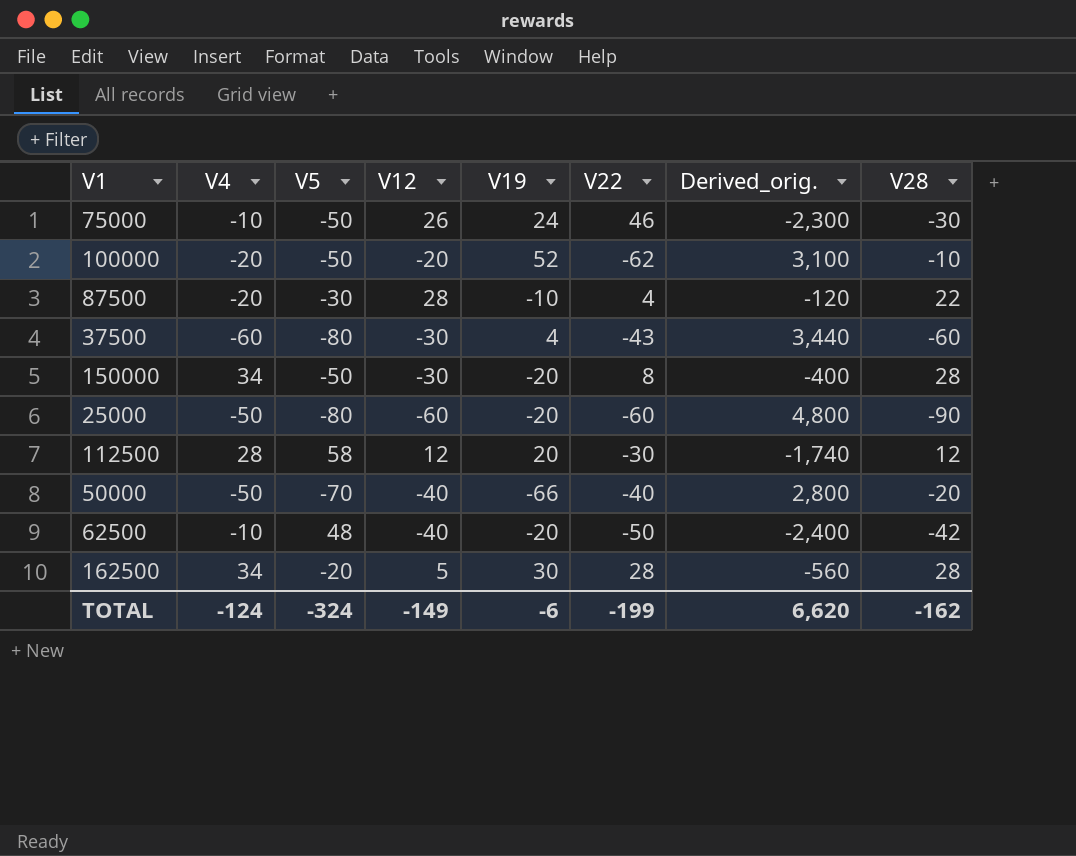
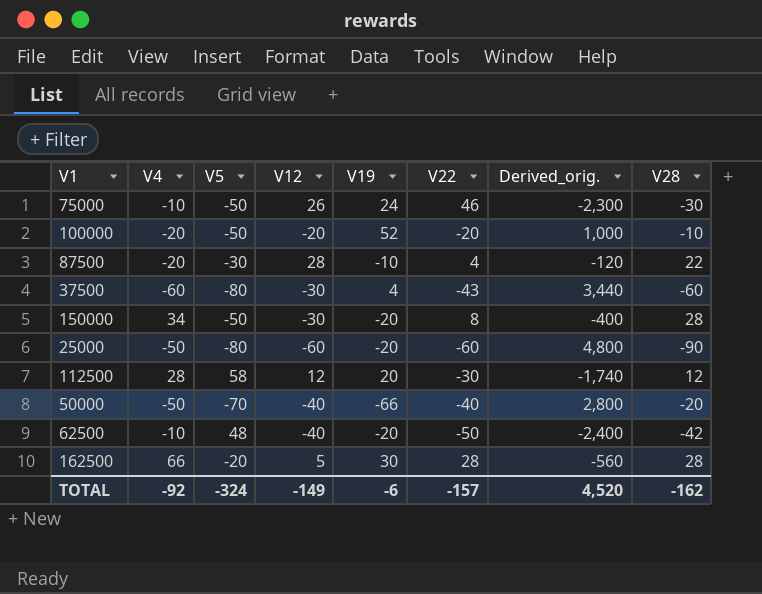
100000 | V22: -62 -> -20
100000 | Derived_orig.: 3,100 -> 1,000
162500 | V4: 34 -> 66
TOTAL | V4: -124 -> -92
TOTAL | V22: -199 -> -157
TOTAL | Derived_orig.: 6,620 -> 4,520

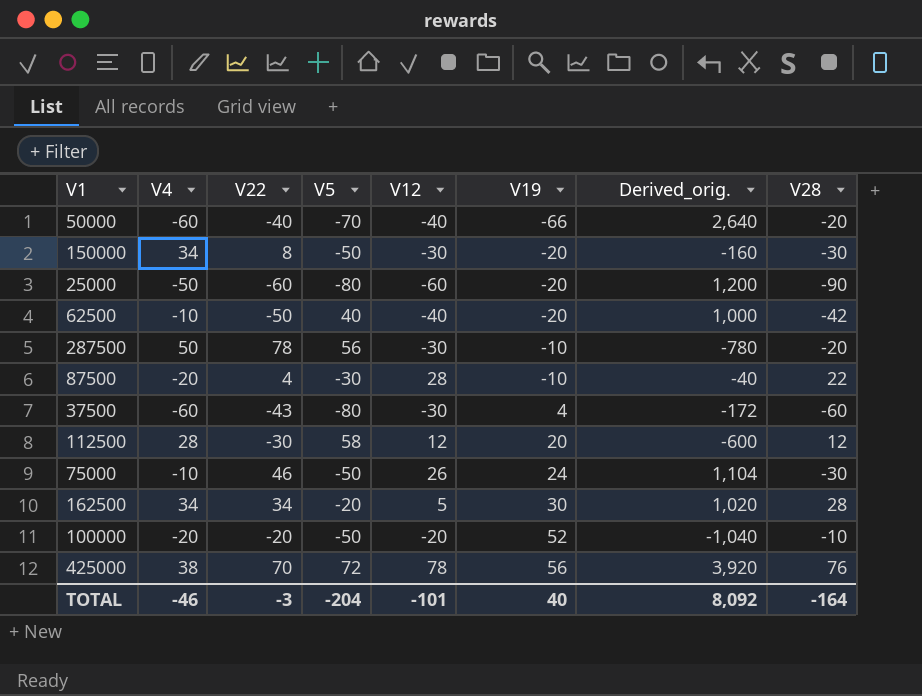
row order: none -> V19 ascending
column V22 | position: 6 -> 3
column Derived_orig. | formula: [V5] * [V22] -> [V22] * [V19]
50000 | V4: -50 -> -60
150000 | V28: 28 -> -30
62500 | V5: 48 -> 40
row 287500: none -> 50 | 78 | 56 | -30 | -10 | -780 | -20
162500 | V4: 66 -> 34
162500 | V22: 28 -> 34
row 425000: none -> 38 | 70 | 72 | 78 | 56 | 3,920 | 76
TOTAL | V4: -92 -> -46
TOTAL | V22: -157 -> -3
TOTAL | V5: -324 -> -204
TOTAL | V12: -149 -> -101
TOTAL | V19: -6 -> 40
TOTAL | Derived_orig.: 4,520 -> 8,092
TOTAL | V28: -162 -> -164

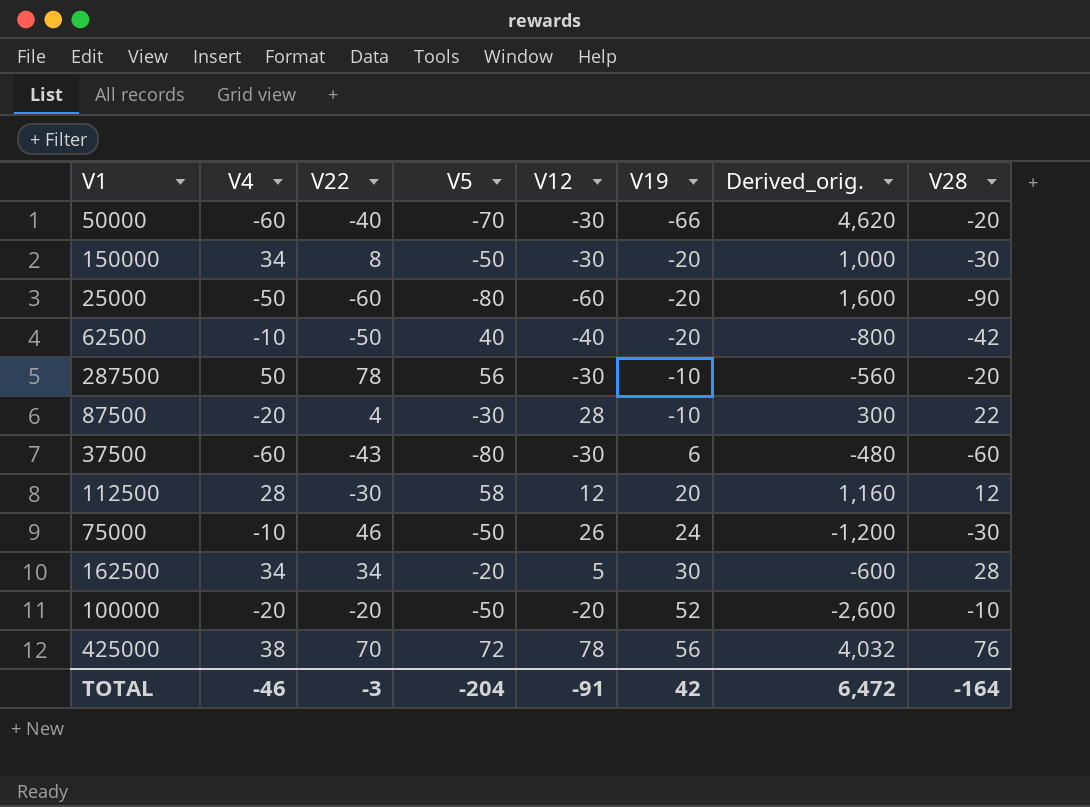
column Derived_orig. | formula: [V22] * [V19] -> [V5] * [V19]
50000 | V12: -40 -> -30
37500 | V19: 4 -> 6
TOTAL | V12: -101 -> -91
TOTAL | V19: 40 -> 42
TOTAL | Derived_orig.: 8,092 -> 6,472

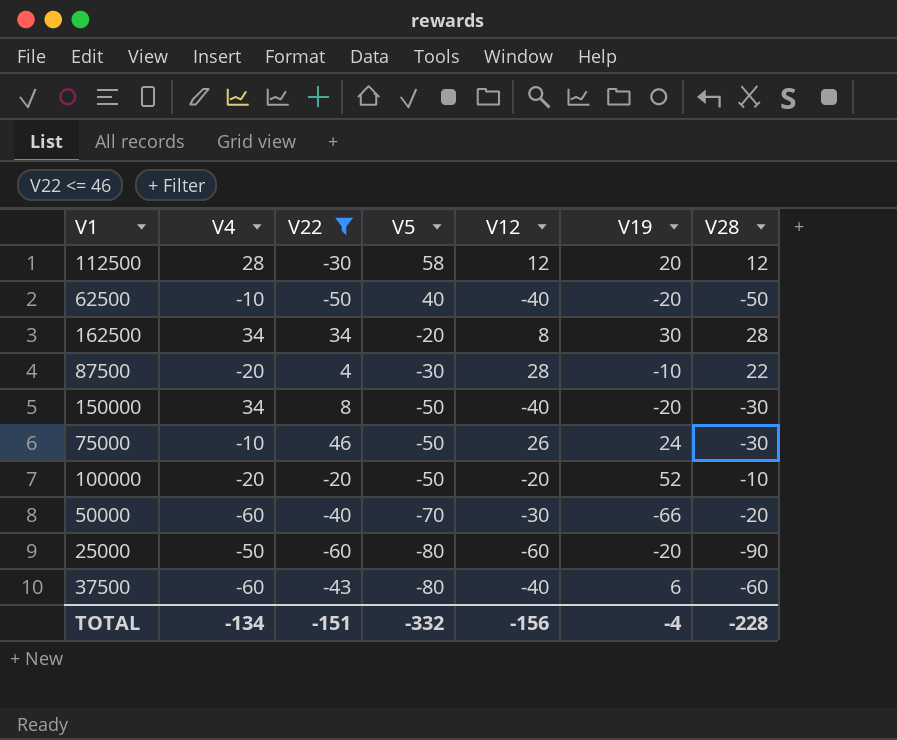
filter: none -> V22 <= 46
row order: V19 ascending -> V5 descending
column Derived_orig. | formula: [V5] * [V19] -> none
62500 | V28: -42 -> -50
162500 | V12: 5 -> 8
150000 | V12: -30 -> -40
37500 | V12: -30 -> -40
TOTAL | V4: -46 -> -134
TOTAL | V22: -3 -> -151
TOTAL | V5: -204 -> -332
TOTAL | V12: -91 -> -156
TOTAL | V19: 42 -> -4
TOTAL | V28: -164 -> -228

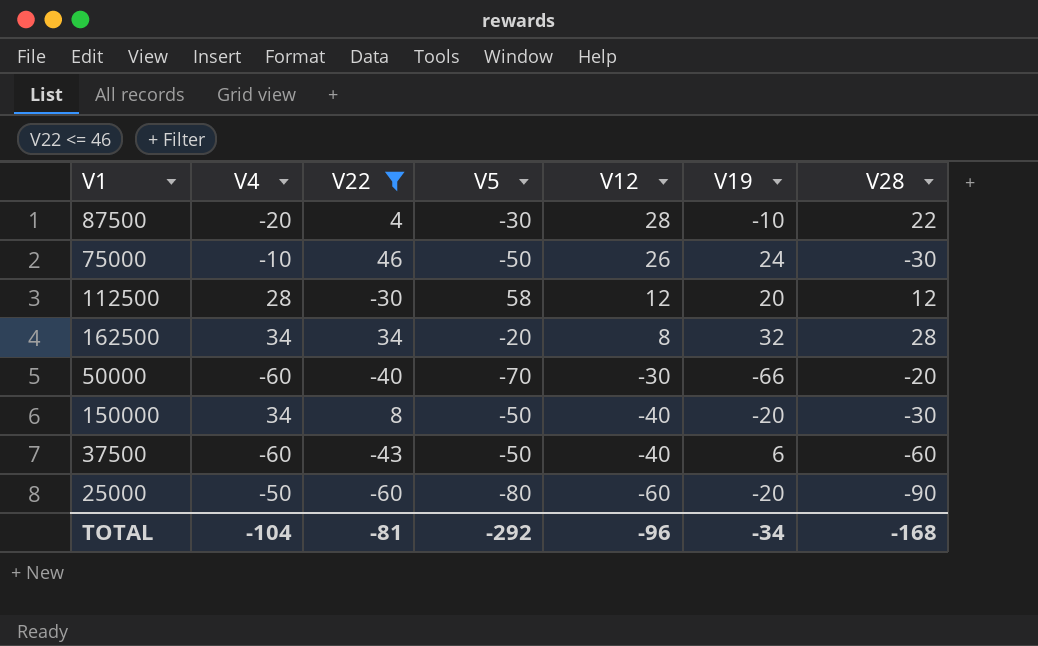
row order: V5 descending -> V12 descending
row 62500: -10 | -50 | 40 | -40 | -20 | -50 -> none
row 100000: -20 | -20 | -50 | -20 | 52 | -10 -> none
162500 | V19: 30 -> 32
37500 | V5: -80 -> -50
TOTAL | V4: -134 -> -104
TOTAL | V22: -151 -> -81
TOTAL | V5: -332 -> -292
TOTAL | V12: -156 -> -96
TOTAL | V19: -4 -> -34
TOTAL | V28: -228 -> -168

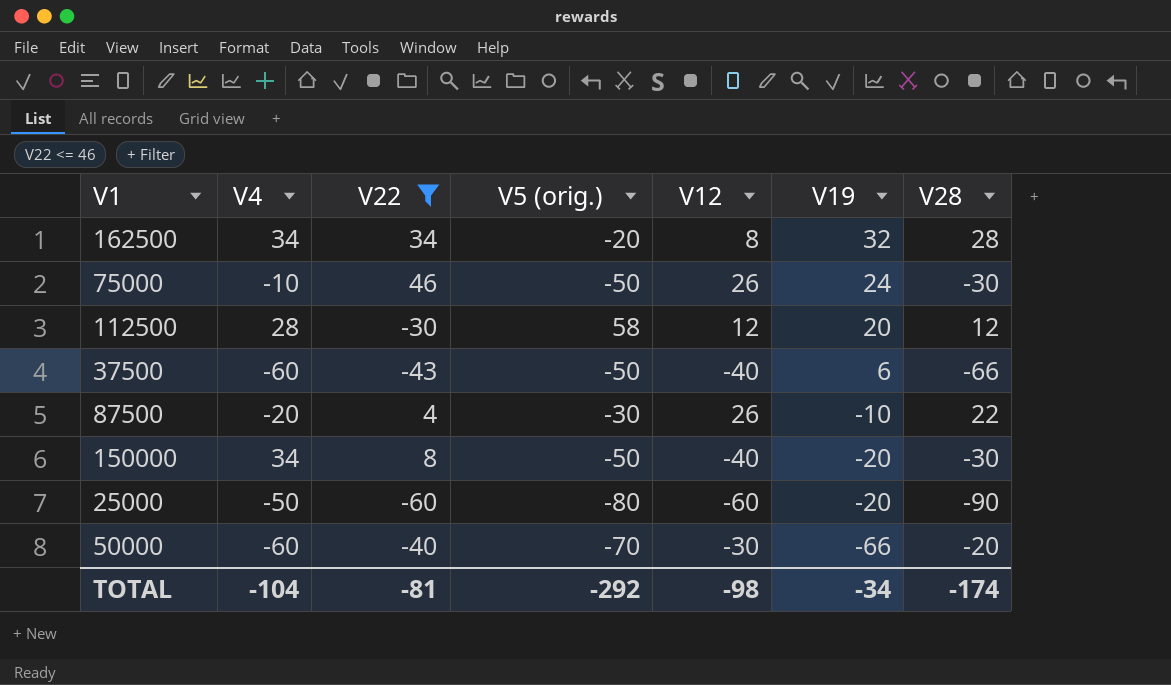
row order: V12 descending -> V19 descending
column name: V5 -> V5 (orig.)
37500 | V28: -60 -> -66
87500 | V12: 28 -> 26
TOTAL | V12: -96 -> -98
TOTAL | V28: -168 -> -174

